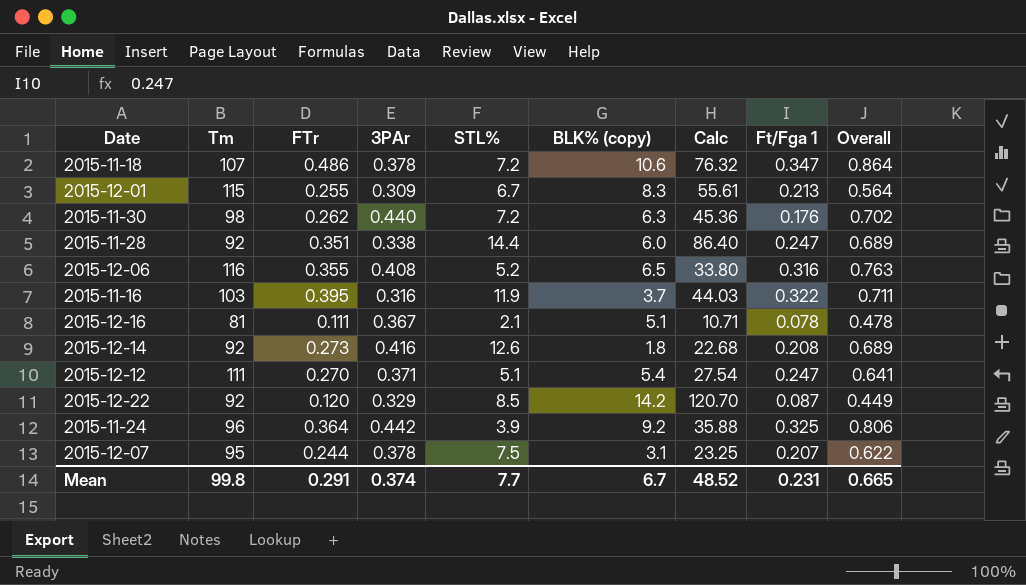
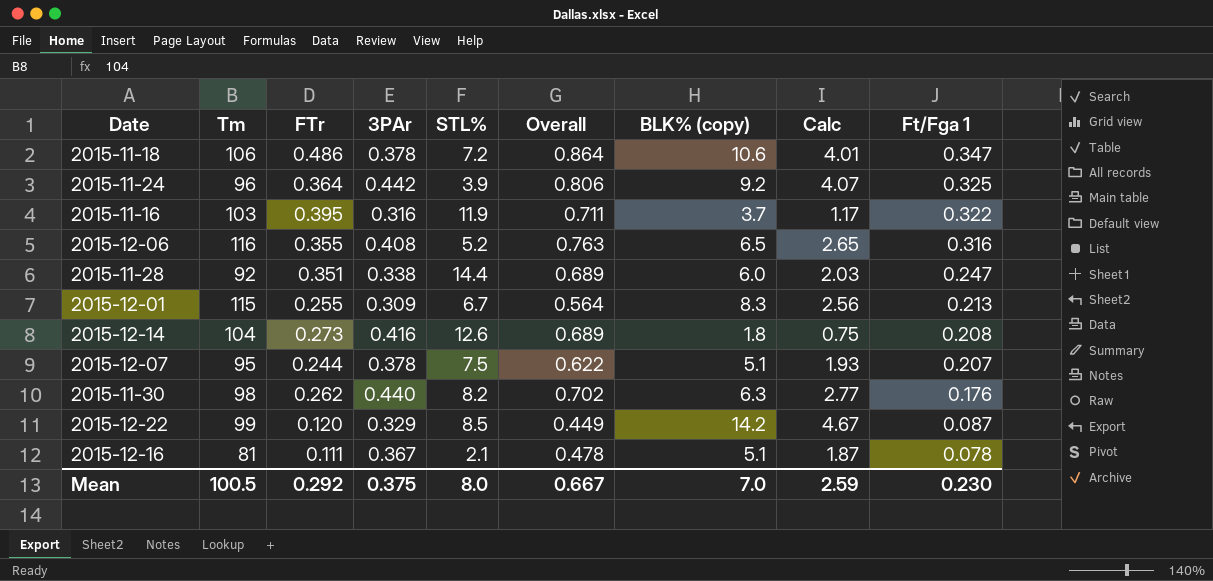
row order: none -> Ft/Fga 1 descending
column Overall | position: 9 -> 6
column Calc | formula: [STL%] * [BLK% (copy)] -> [3PAr] * [BLK% (copy)]
row 2015-12-12: 111 | 0.270 | 0.371 | 5.1 | 5.4 | 27.54 | 0.247 | 0.641 -> none
2015-11-18 | Tm: 107 -> 106
2015-12-14 | Tm: 92 -> 104
2015-12-07 | BLK% (copy): 3.1 -> 5.1
2015-11-30 | STL%: 7.2 -> 8.2
2015-12-22 | Tm: 92 -> 99
Mean | Tm: 99.8 -> 100.5
Mean | FTr: 0.291 -> 0.292
Mean | 3PAr: 0.374 -> 0.375
Mean | STL%: 7.7 -> 8.0
Mean | Overall: 0.665 -> 0.667
Mean | BLK% (copy): 6.7 -> 7.0
Mean | Calc: 48.52 -> 2.59
Mean | Ft/Fga 1: 0.231 -> 0.230

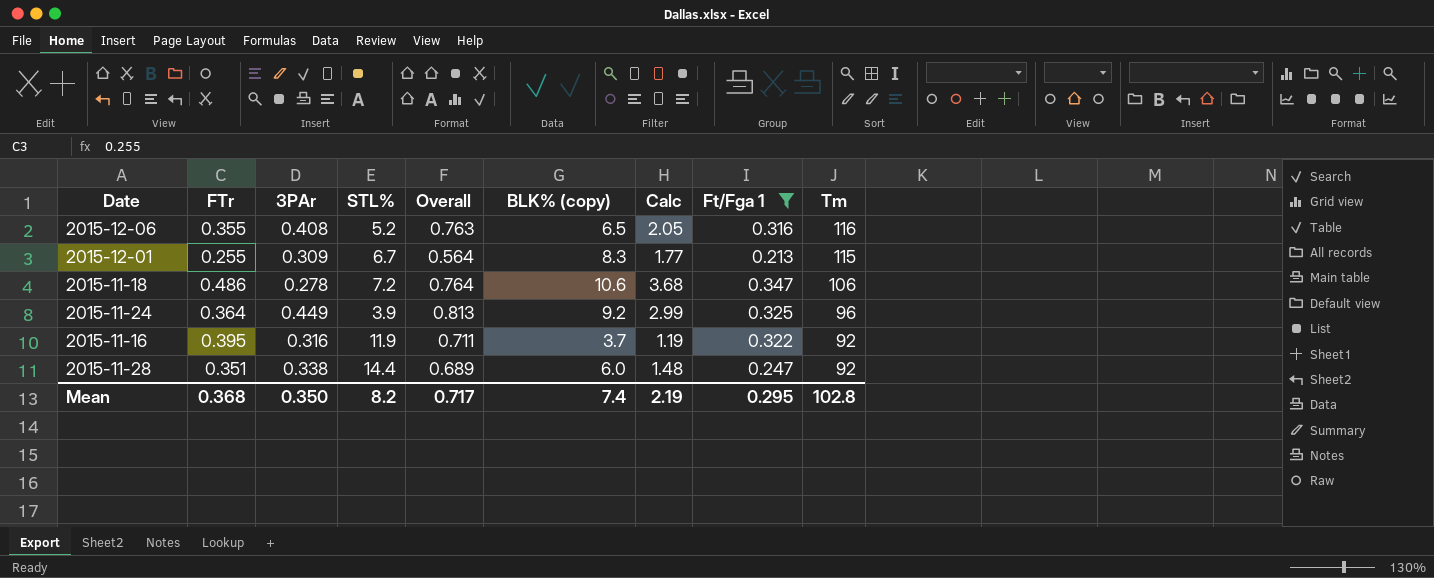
filter: none -> Ft/Fga 1 >= 0.213
row order: Ft/Fga 1 descending -> Tm descending
column Calc | formula: [3PAr] * [BLK% (copy)] -> [BLK% (copy)] * [Ft/Fga 1]
column Tm | position: 2 -> 9
2015-11-18 | 3PAr: 0.378 -> 0.278
2015-11-18 | Overall: 0.864 -> 0.764
2015-11-24 | 3PAr: 0.442 -> 0.449
2015-11-24 | Overall: 0.806 -> 0.813
2015-11-16 | Tm: 103 -> 92
Mean | FTr: 0.292 -> 0.368
Mean | 3PAr: 0.375 -> 0.350
Mean | STL%: 8.0 -> 8.2
Mean | Overall: 0.667 -> 0.717
Mean | BLK% (copy): 7.0 -> 7.4
Mean | Calc: 2.59 -> 2.19
Mean | Ft/Fga 1: 0.230 -> 0.295
Mean | Tm: 100.5 -> 102.8

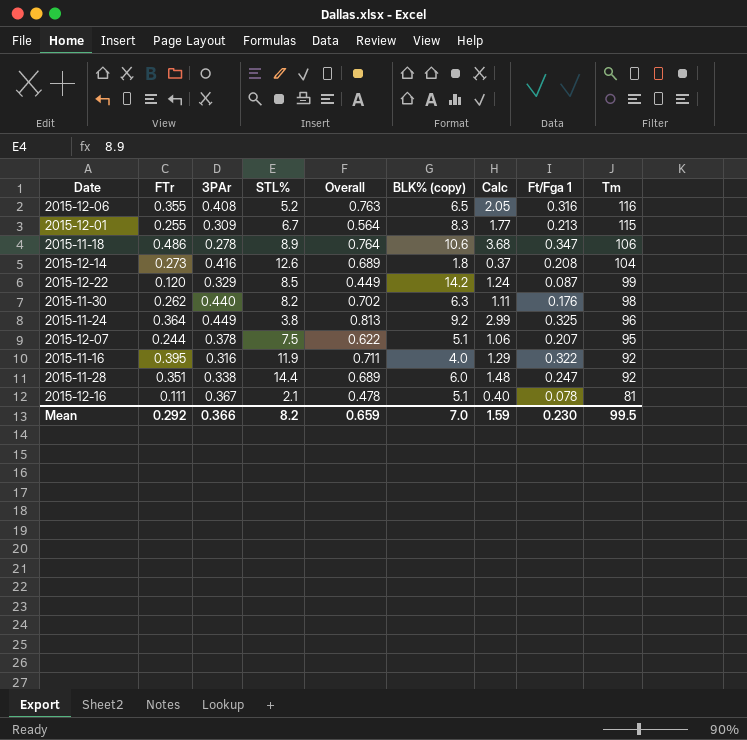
filter: Ft/Fga 1 >= 0.213 -> none
2015-11-18 | STL%: 7.2 -> 8.9
2015-11-24 | STL%: 3.9 -> 3.8
2015-11-16 | BLK% (copy): 3.7 -> 4.0
2015-11-16 | Calc: 1.19 -> 1.29
Mean | FTr: 0.368 -> 0.292
Mean | 3PAr: 0.350 -> 0.366
Mean | Overall: 0.717 -> 0.659
Mean | BLK% (copy): 7.4 -> 7.0
Mean | Calc: 2.19 -> 1.59
Mean | Ft/Fga 1: 0.295 -> 0.230
Mean | Tm: 102.8 -> 99.5

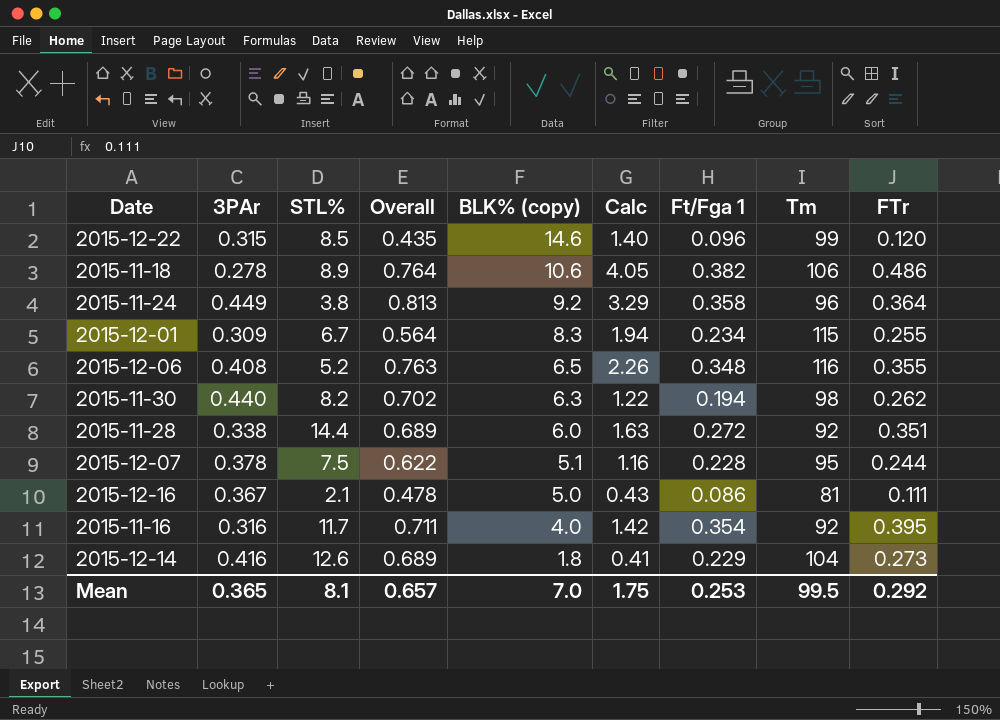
row order: Tm descending -> BLK% (copy) descending
column FTr | position: 2 -> 9
2015-12-22 | 3PAr: 0.329 -> 0.315
2015-12-22 | Overall: 0.449 -> 0.435
2015-12-22 | BLK% (copy): 14.2 -> 14.6
2015-12-22 | Calc: 1.24 -> 1.40
2015-12-22 | Ft/Fga 1: 0.087 -> 0.096
2015-11-18 | Calc: 3.68 -> 4.05
2015-11-18 | Ft/Fga 1: 0.347 -> 0.382
2015-11-24 | Calc: 2.99 -> 3.29
2015-11-24 | Ft/Fga 1: 0.325 -> 0.358
2015-12-01 | Calc: 1.77 -> 1.94
2015-12-01 | Ft/Fga 1: 0.213 -> 0.234
2015-12-06 | Calc: 2.05 -> 2.26
2015-12-06 | Ft/Fga 1: 0.316 -> 0.348
2015-11-30 | Calc: 1.11 -> 1.22
2015-11-30 | Ft/Fga 1: 0.176 -> 0.194
2015-11-28 | Calc: 1.48 -> 1.63
2015-11-28 | Ft/Fga 1: 0.247 -> 0.272
2015-12-07 | Calc: 1.06 -> 1.16
2015-12-07 | Ft/Fga 1: 0.207 -> 0.228
2015-12-16 | BLK% (copy): 5.1 -> 5.0
2015-12-16 | Calc: 0.40 -> 0.43
2015-12-16 | Ft/Fga 1: 0.078 -> 0.086
2015-11-16 | STL%: 11.9 -> 11.7
2015-11-16 | Calc: 1.29 -> 1.42
2015-11-16 | Ft/Fga 1: 0.322 -> 0.354
2015-12-14 | Calc: 0.37 -> 0.41
2015-12-14 | Ft/Fga 1: 0.208 -> 0.229
Mean | 3PAr: 0.366 -> 0.365
Mean | STL%: 8.2 -> 8.1
Mean | Overall: 0.659 -> 0.657
Mean | Calc: 1.59 -> 1.75
Mean | Ft/Fga 1: 0.230 -> 0.253

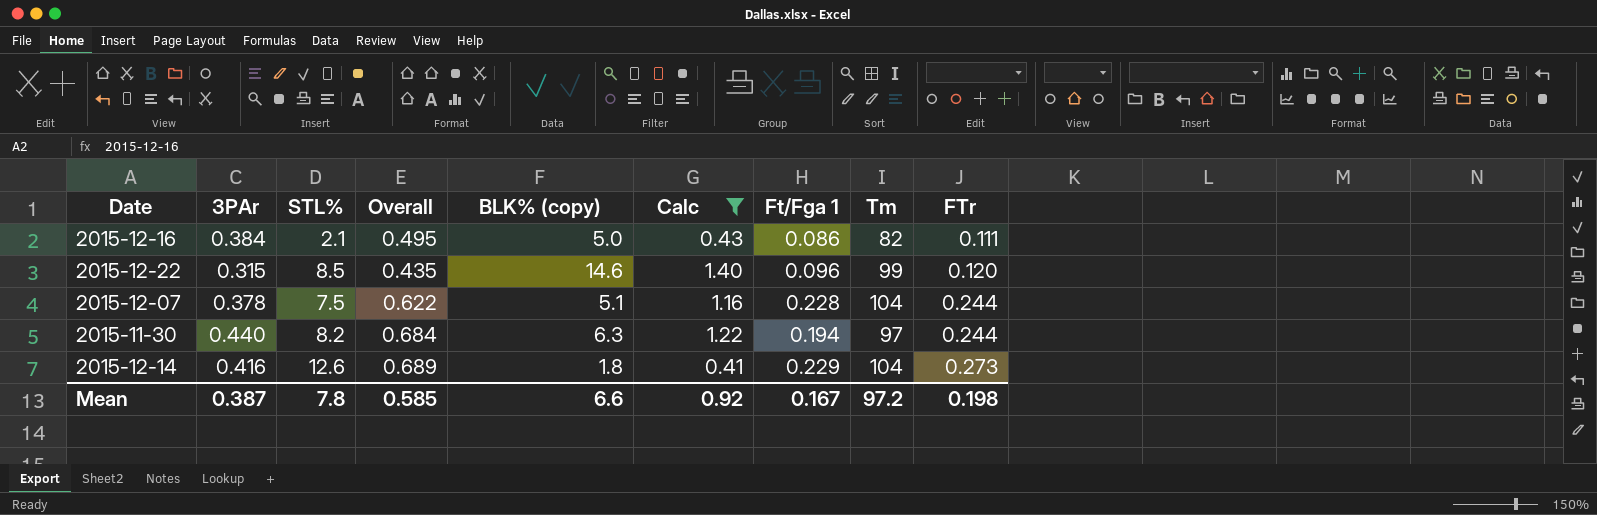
filter: none -> Calc <= 1.40
row order: BLK% (copy) descending -> FTr ascending
2015-12-16 | 3PAr: 0.367 -> 0.384
2015-12-16 | Overall: 0.478 -> 0.495
2015-12-16 | Tm: 81 -> 82
2015-12-07 | Tm: 95 -> 104
2015-11-30 | Overall: 0.702 -> 0.684
2015-11-30 | Tm: 98 -> 97
2015-11-30 | FTr: 0.262 -> 0.244
Mean | 3PAr: 0.365 -> 0.387
Mean | STL%: 8.1 -> 7.8
Mean | Overall: 0.657 -> 0.585
Mean | BLK% (copy): 7.0 -> 6.6
Mean | Calc: 1.75 -> 0.92
Mean | Ft/Fga 1: 0.253 -> 0.167
Mean | Tm: 99.5 -> 97.2
Mean | FTr: 0.292 -> 0.198

